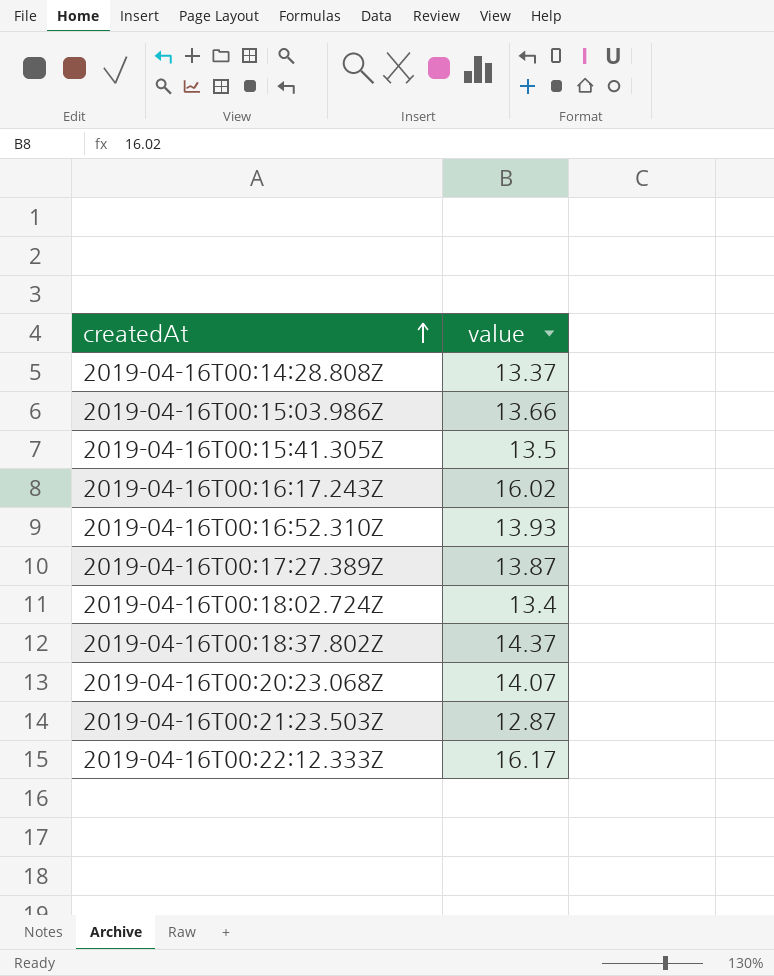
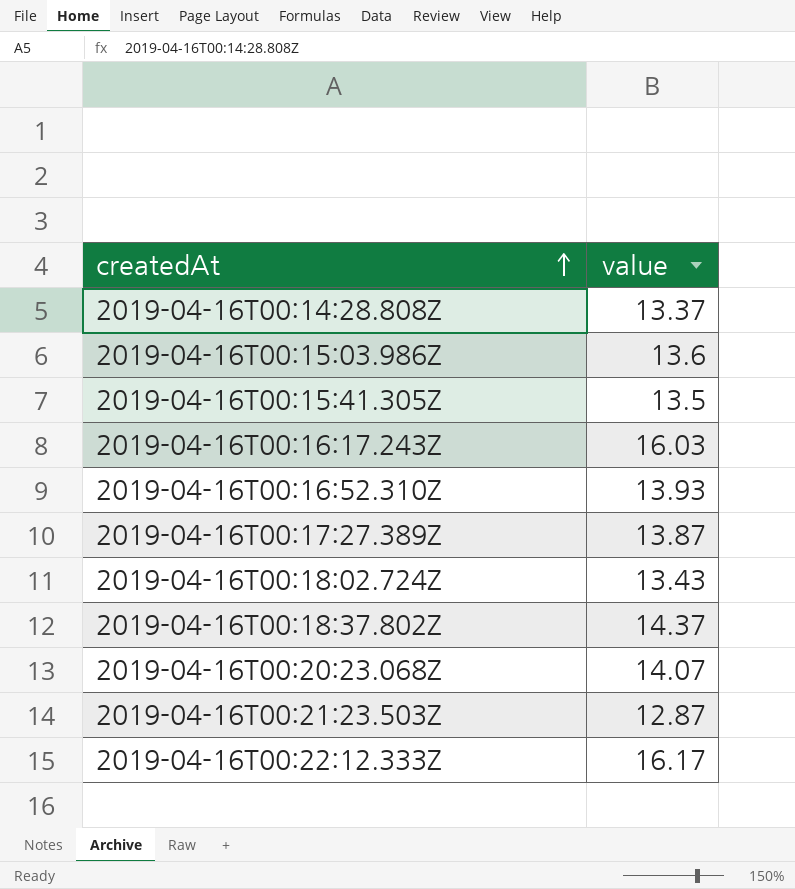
2019-04-16T00:15:03.986Z | value: 13.66 -> 13.6
2019-04-16T00:16:17.243Z | value: 16.02 -> 16.03
2019-04-16T00:18:02.724Z | value: 13.4 -> 13.43

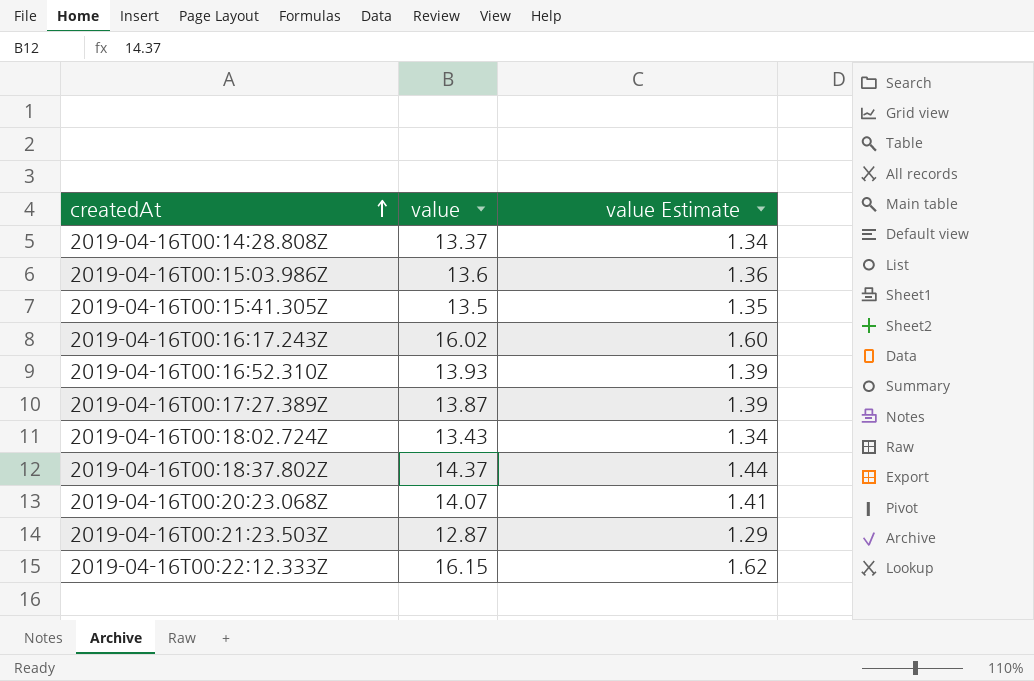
column value Estimate | formula: none -> [value] * 0.1
2019-04-16T00:16:17.243Z | value: 16.03 -> 16.02
2019-04-16T00:22:12.333Z | value: 16.17 -> 16.15

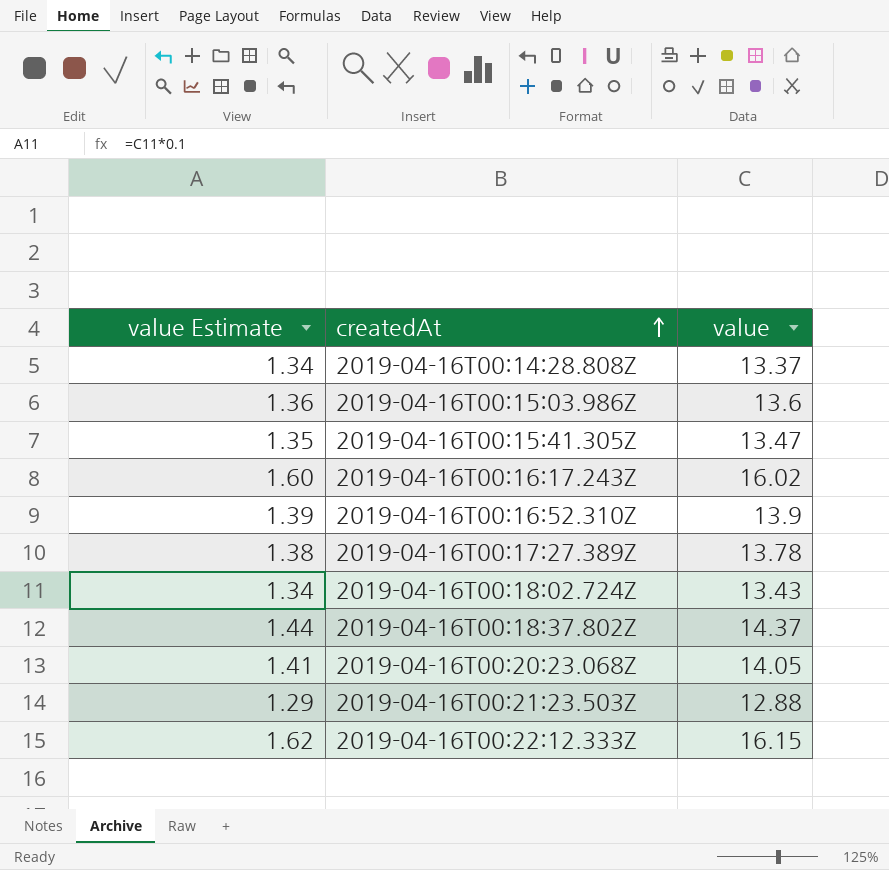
column value Estimate | position: 3 -> 1
2019-04-16T00:15:41.305Z | value: 13.5 -> 13.47
2019-04-16T00:16:52.310Z | value: 13.93 -> 13.9
2019-04-16T00:17:27.389Z | value Estimate: 1.39 -> 1.38
2019-04-16T00:17:27.389Z | value: 13.87 -> 13.78
2019-04-16T00:20:23.068Z | value: 14.07 -> 14.05
2019-04-16T00:21:23.503Z | value: 12.87 -> 12.88

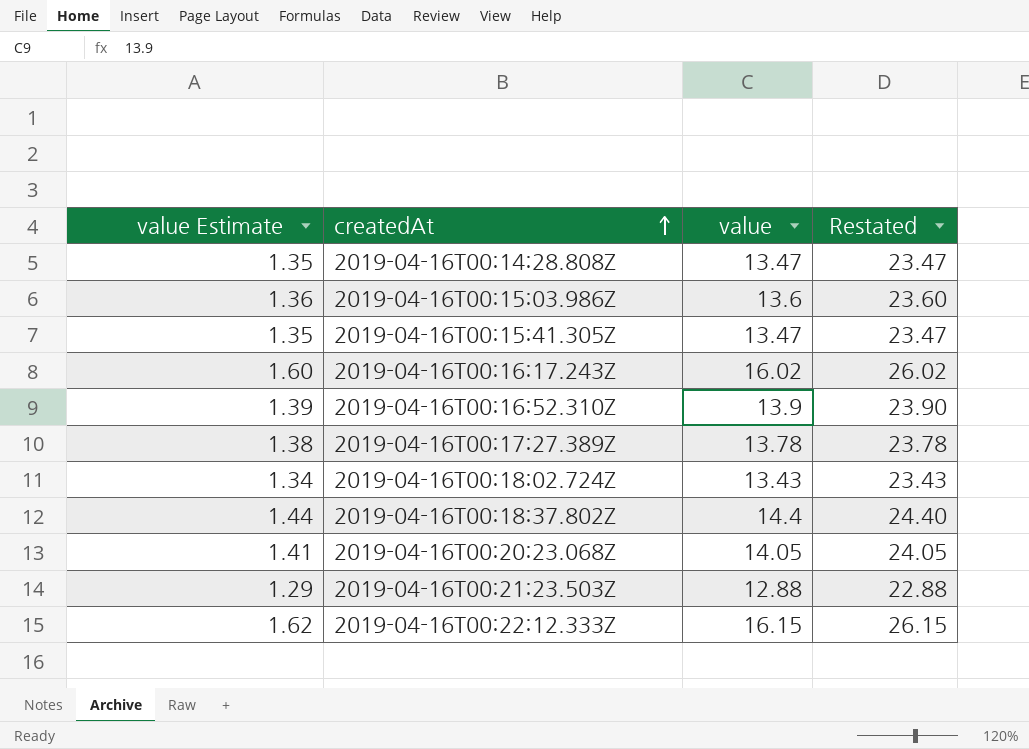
column Restated | formula: none -> [value] + 10
2019-04-16T00:14:28.808Z | value Estimate: 1.34 -> 1.35
2019-04-16T00:14:28.808Z | value: 13.37 -> 13.47
2019-04-16T00:18:37.802Z | value: 14.37 -> 14.4

